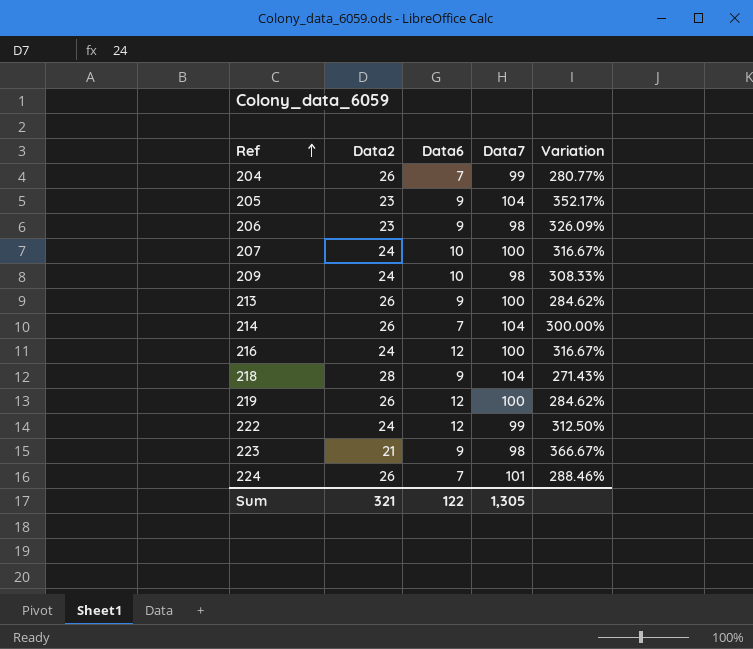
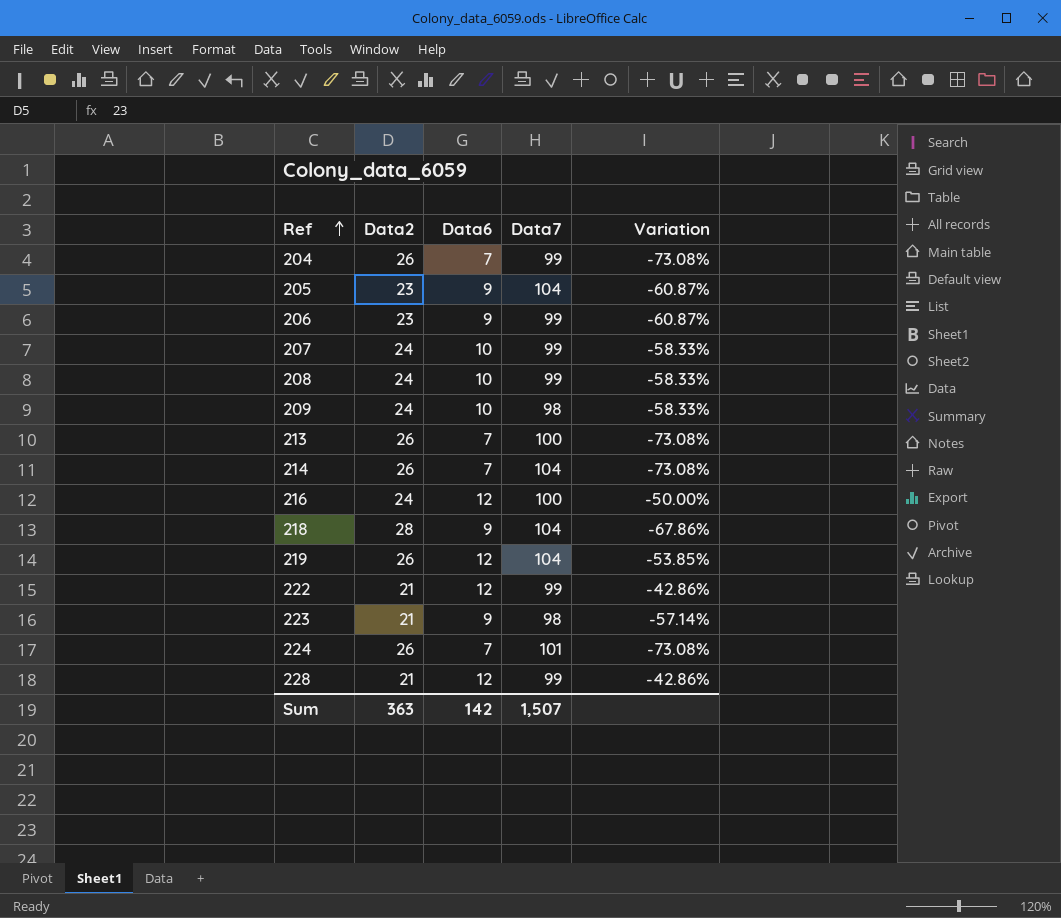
column Variation | formula: ([Data7] - [Data2]) / [Data2] -> ([Data6] - [Data2]) / [Data2]
206 | Data7: 98 -> 99
207 | Data7: 100 -> 99
row 208: none -> 24 | 10 | 99 | -58.33%
213 | Data6: 9 -> 7
219 | Data7: 100 -> 104
222 | Data2: 24 -> 21
row 228: none -> 21 | 12 | 99 | -42.86%
Sum | Data2: 321 -> 363
Sum | Data6: 122 -> 142
Sum | Data7: 1,305 -> 1,507

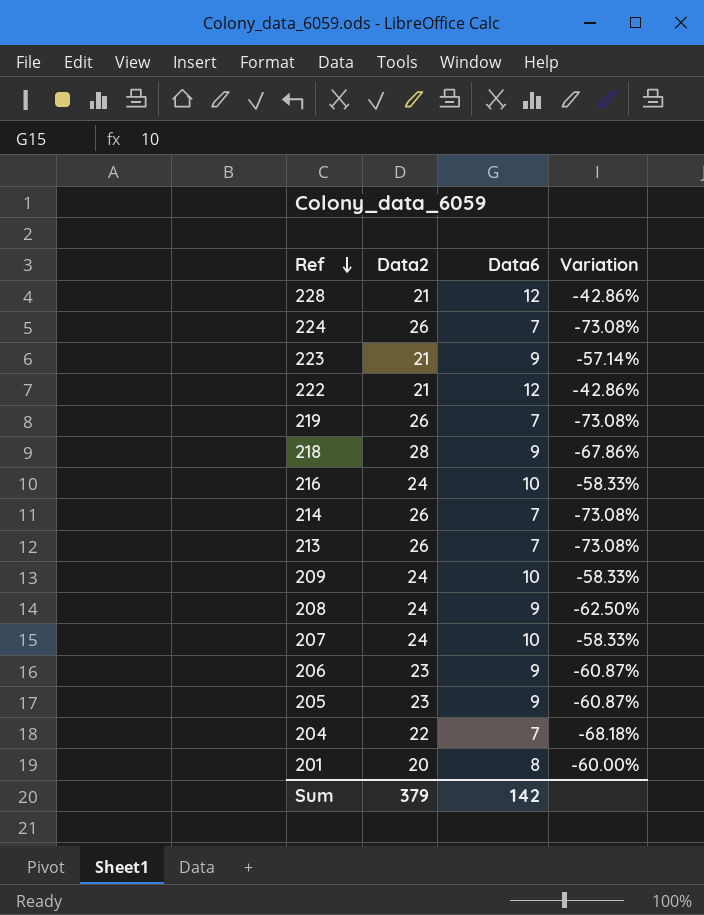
row order: Ref ascending -> Ref descending
column Data7 | position: 4 -> none
219 | Data6: 12 -> 7
219 | Variation: -53.85% -> -73.08%
216 | Data6: 12 -> 10
216 | Variation: -50.00% -> -58.33%
208 | Data6: 10 -> 9
208 | Variation: -58.33% -> -62.50%
204 | Data2: 26 -> 22
204 | Variation: -73.08% -> -68.18%
row 201: none -> 20 | 8 | -60.00%
Sum | Data2: 363 -> 379

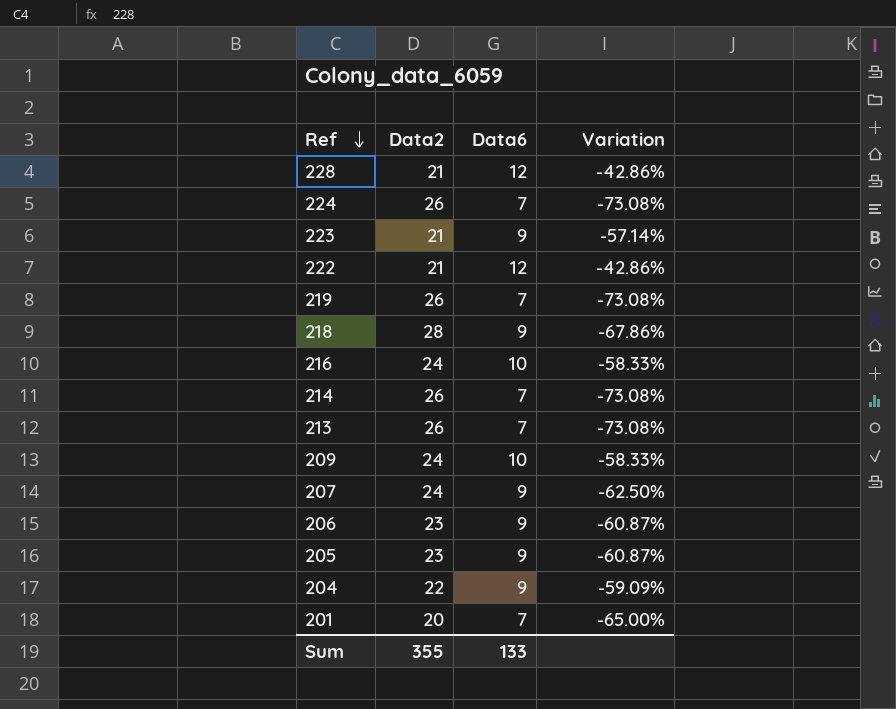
row 208: 24 | 9 | -62.50% -> none
207 | Data6: 10 -> 9
207 | Variation: -58.33% -> -62.50%
204 | Data6: 7 -> 9
204 | Variation: -68.18% -> -59.09%
201 | Data6: 8 -> 7
201 | Variation: -60.00% -> -65.00%
Sum | Data2: 379 -> 355
Sum | Data6: 142 -> 133

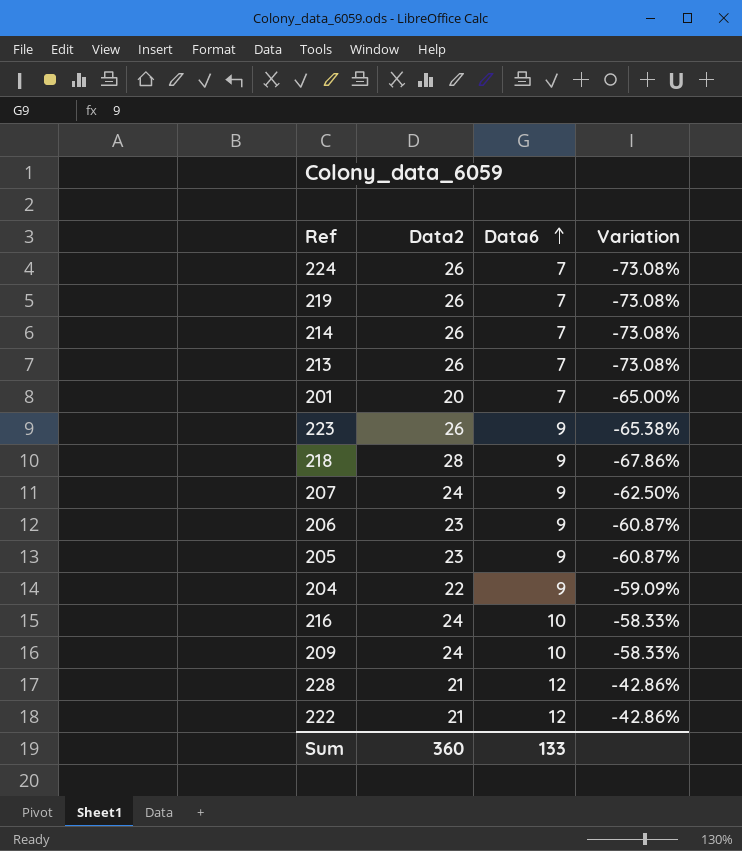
row order: Ref descending -> Data6 ascending
223 | Data2: 21 -> 26
223 | Variation: -57.14% -> -65.38%
Sum | Data2: 355 -> 360

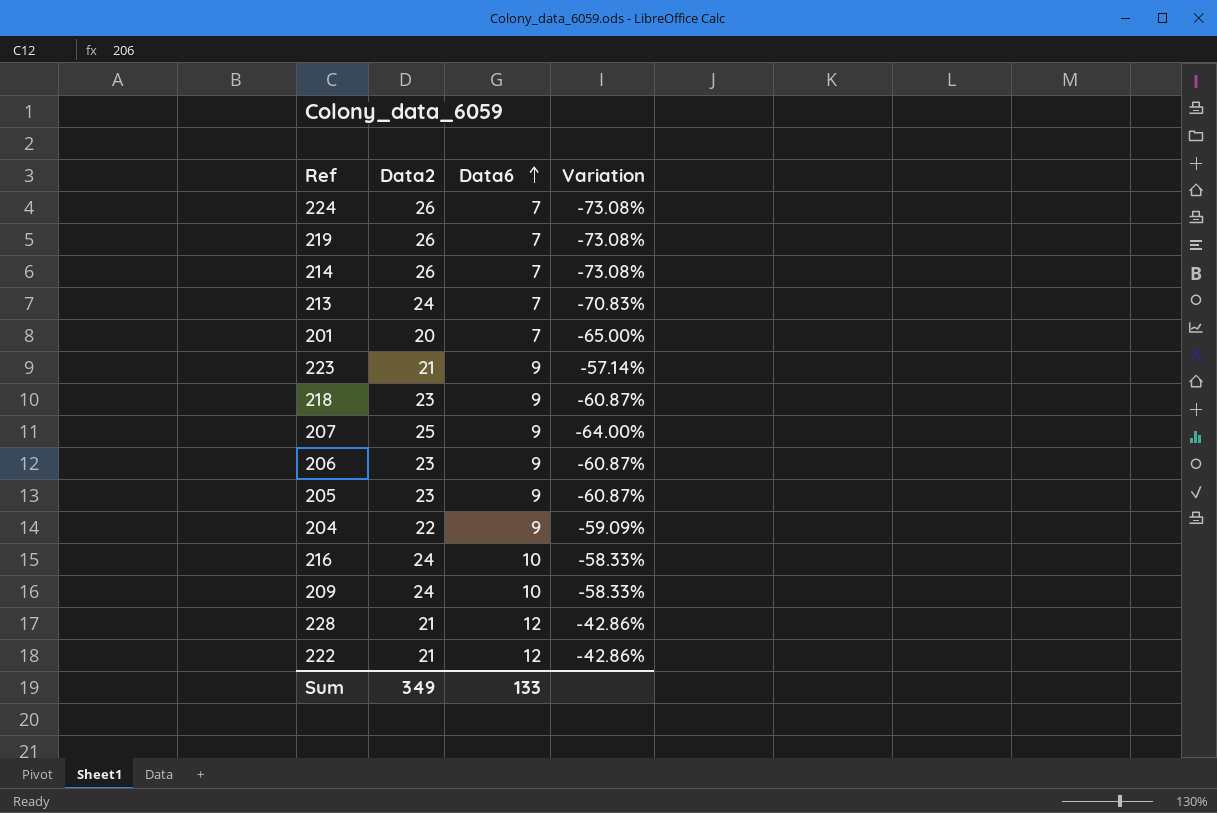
213 | Data2: 26 -> 24
213 | Variation: -73.08% -> -70.83%
223 | Data2: 26 -> 21
223 | Variation: -65.38% -> -57.14%
218 | Data2: 28 -> 23
218 | Variation: -67.86% -> -60.87%
207 | Data2: 24 -> 25
207 | Variation: -62.50% -> -64.00%
Sum | Data2: 360 -> 349

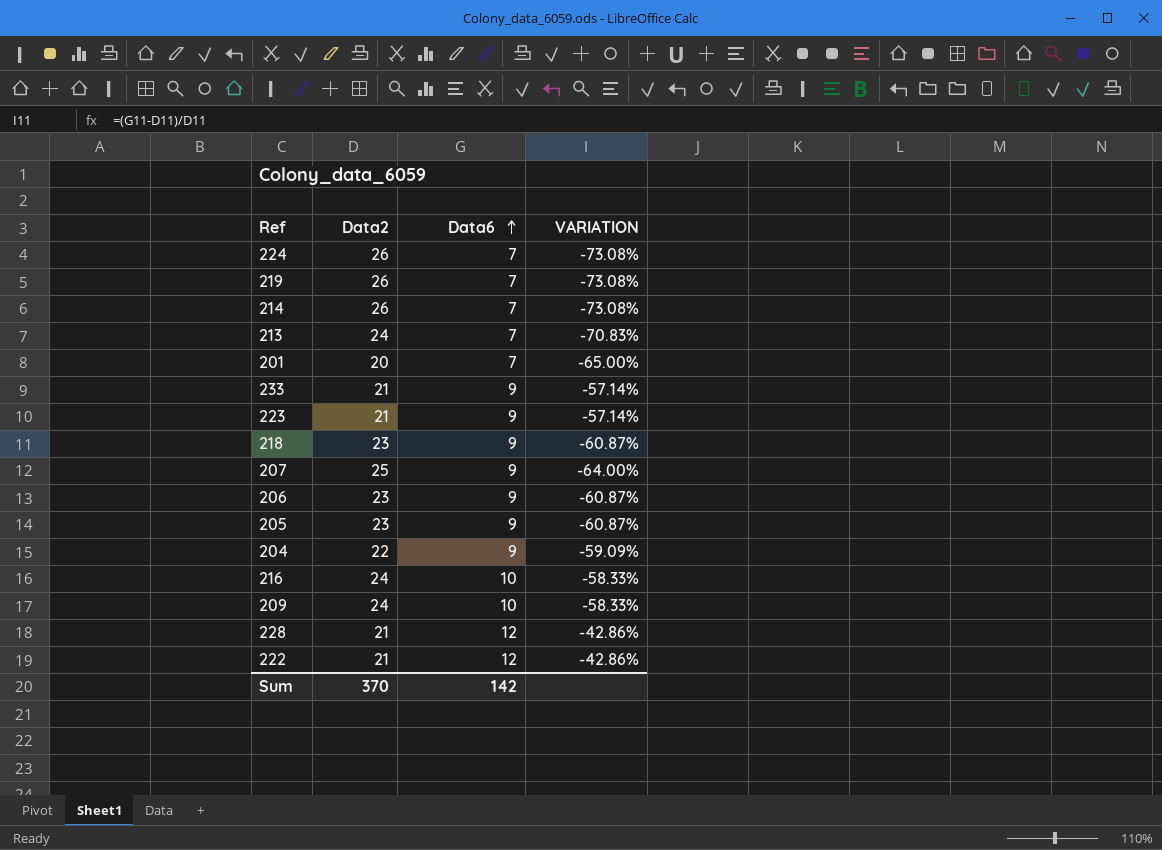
column name: Variation -> VARIATION
row 233: none -> 21 | 9 | -57.14%
Sum | Data2: 349 -> 370
Sum | Data6: 133 -> 142

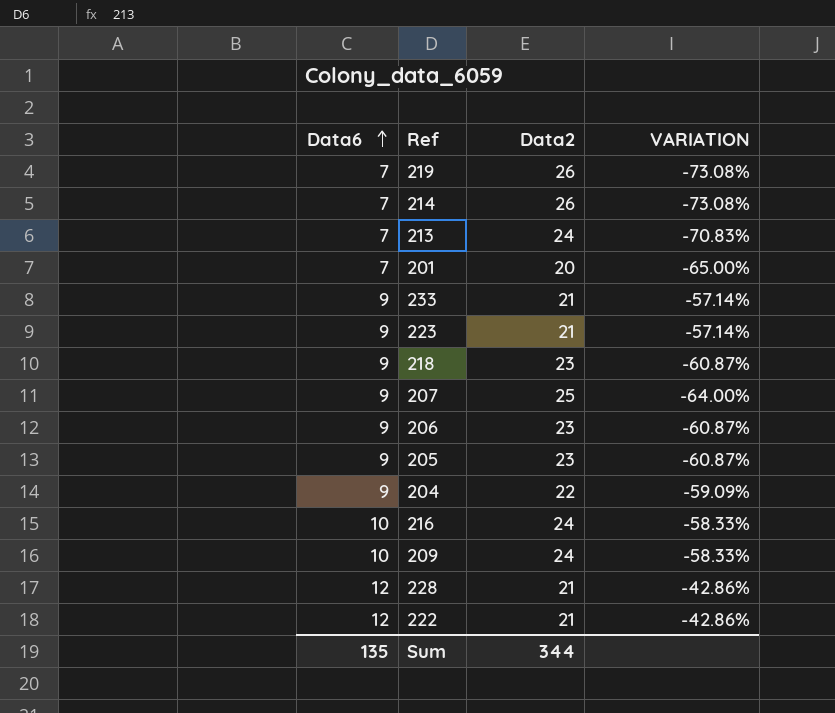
column Data6 | position: 3 -> 1
row 224: 26 | 7 | -73.08% -> none
Sum | Data6: 142 -> 135
Sum | Data2: 370 -> 344

